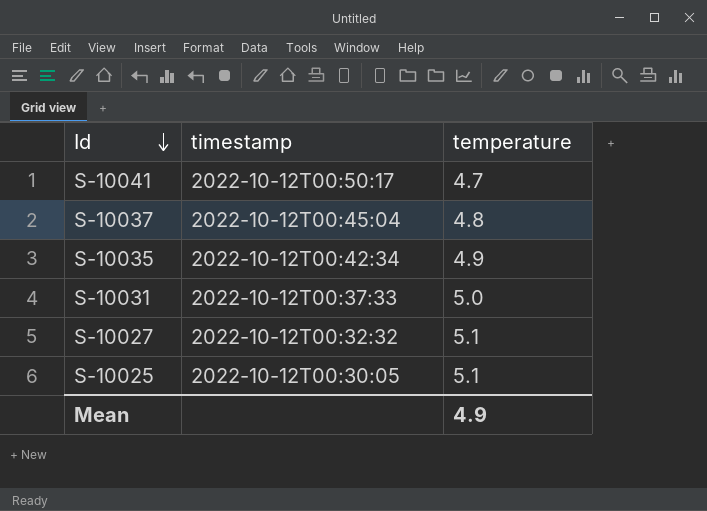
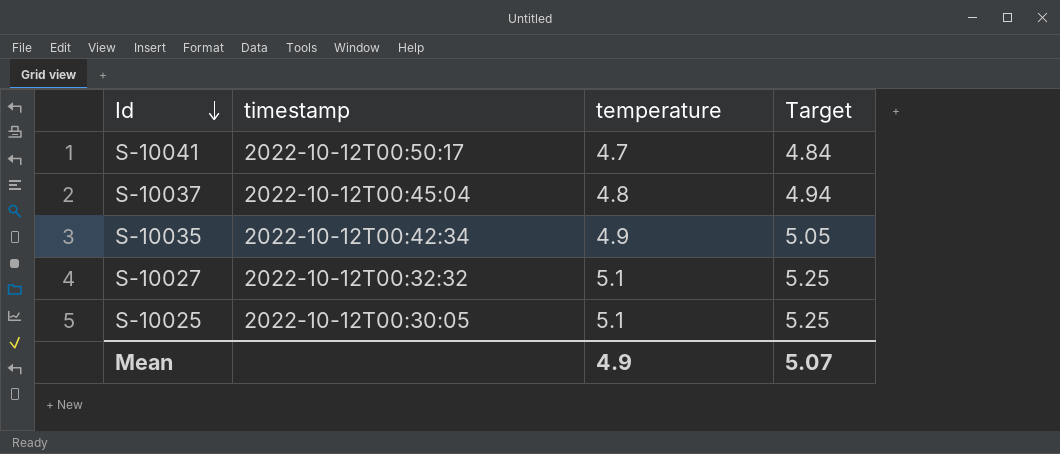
column Target | formula: none -> [temperature] * 1.03
row S-10031: 2022-10-12T00:37:33 | 5.0 -> none

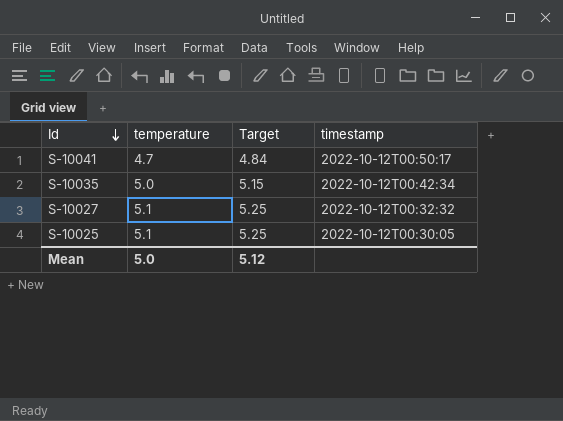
column timestamp | position: 2 -> 4
row S-10037: 2022-10-12T00:45:04 | 4.8 | 4.94 -> none
S-10035 | temperature: 4.9 -> 5.0
S-10035 | Target: 5.05 -> 5.15
Mean | temperature: 4.9 -> 5.0
Mean | Target: 5.07 -> 5.12

